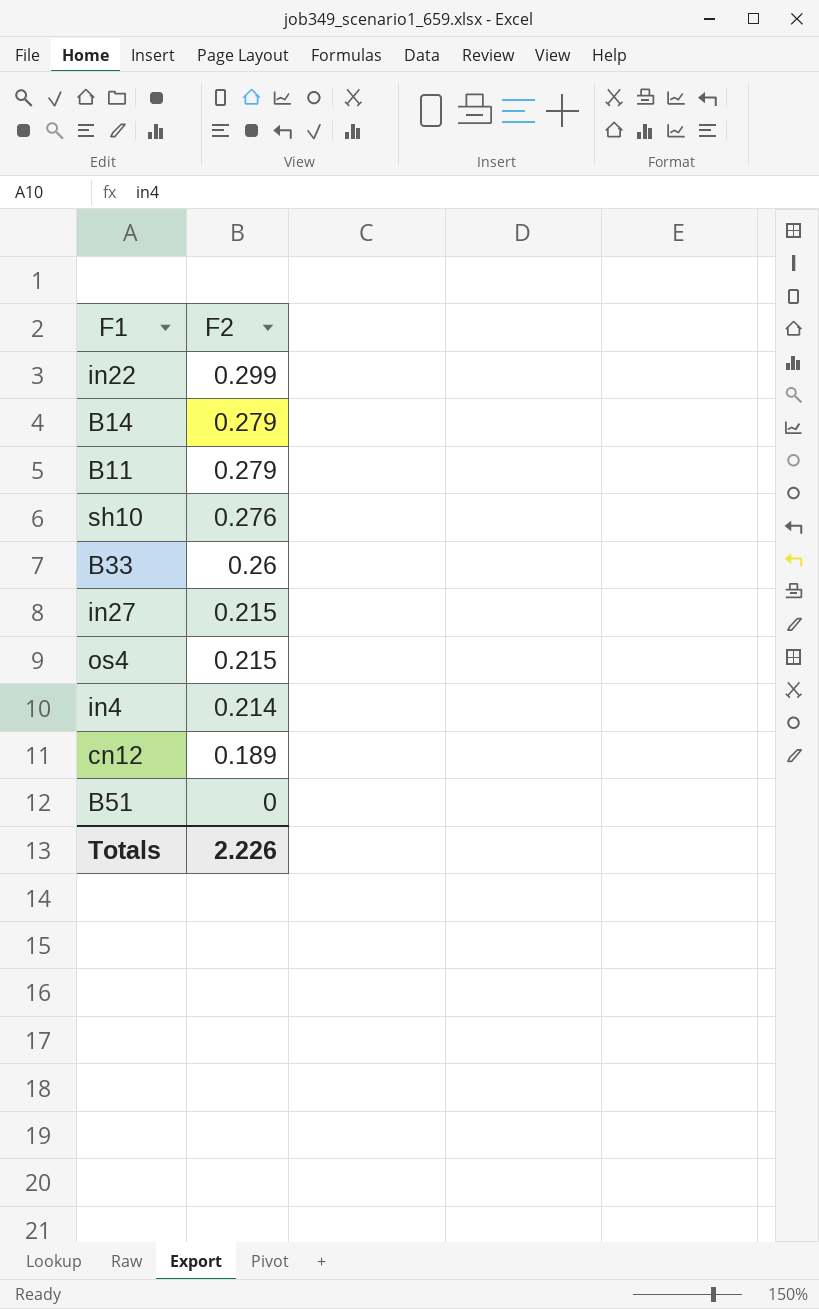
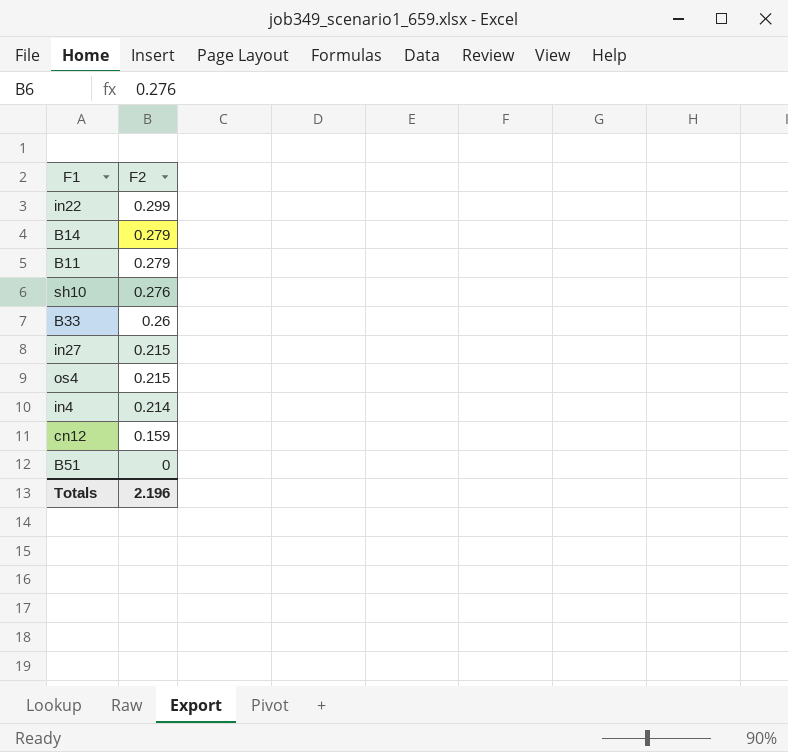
cn12 | F2: 0.189 -> 0.159
Totals | F2: 2.226 -> 2.196

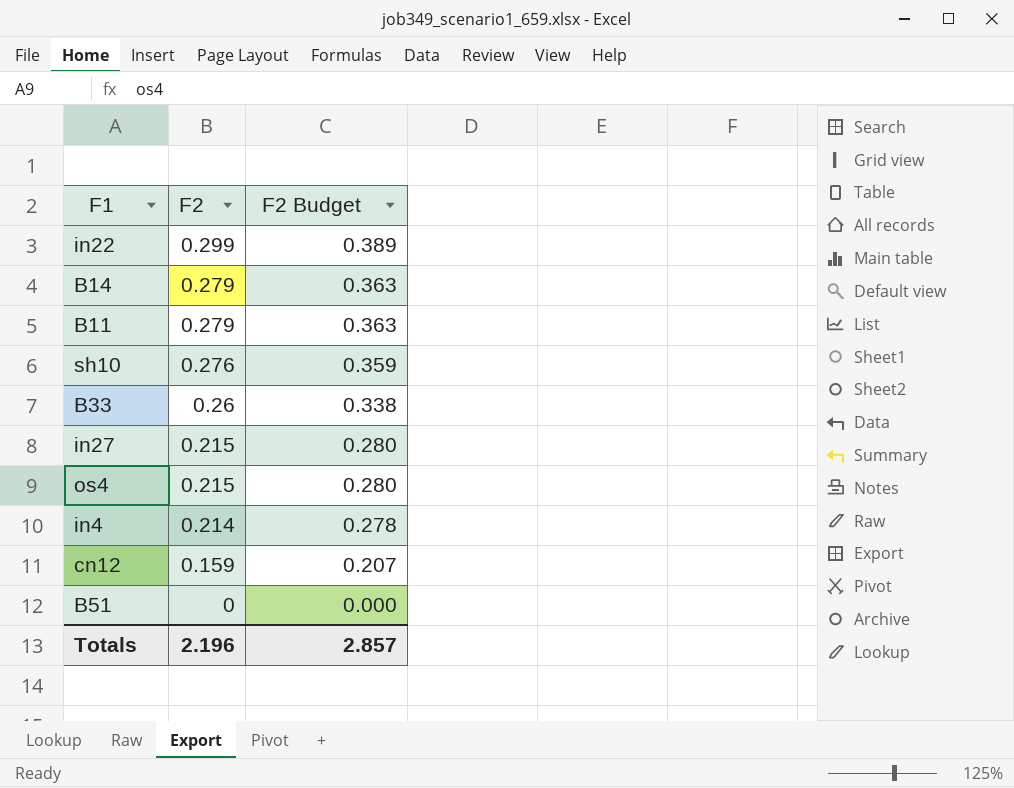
column F2 Budget | formula: none -> [F2] * 1.3

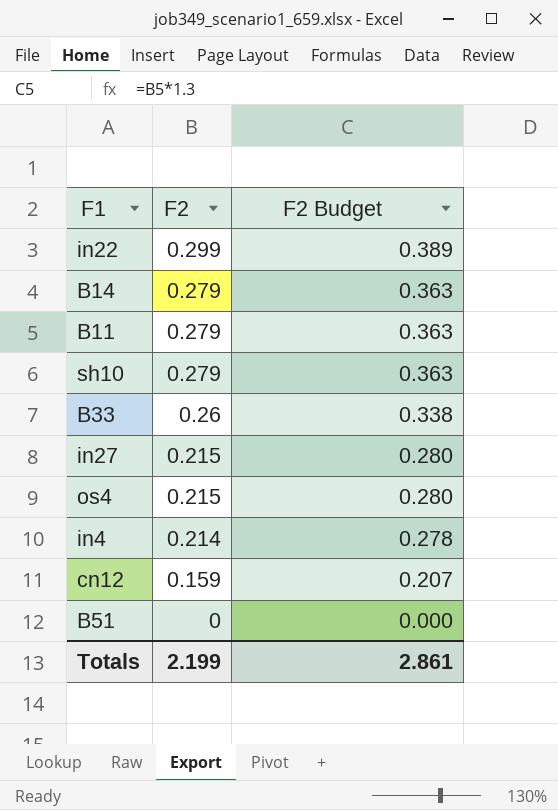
sh10 | F2: 0.276 -> 0.279
sh10 | F2 Budget: 0.359 -> 0.363
Totals | F2: 2.196 -> 2.199
Totals | F2 Budget: 2.857 -> 2.861

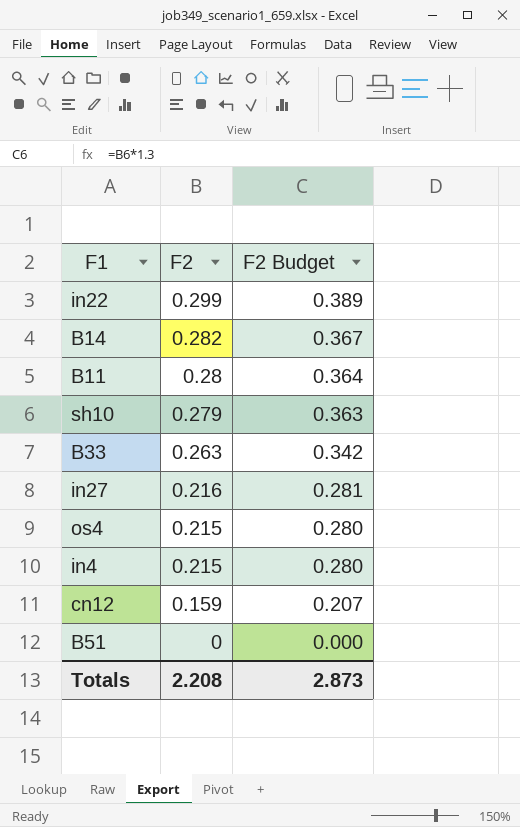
B14 | F2: 0.279 -> 0.282
B14 | F2 Budget: 0.363 -> 0.367
B11 | F2: 0.279 -> 0.28
B11 | F2 Budget: 0.363 -> 0.364
B33 | F2: 0.26 -> 0.263
B33 | F2 Budget: 0.338 -> 0.342
in27 | F2: 0.215 -> 0.216
in27 | F2 Budget: 0.280 -> 0.281
in4 | F2: 0.214 -> 0.215
in4 | F2 Budget: 0.278 -> 0.280
Totals | F2: 2.199 -> 2.208
Totals | F2 Budget: 2.861 -> 2.873

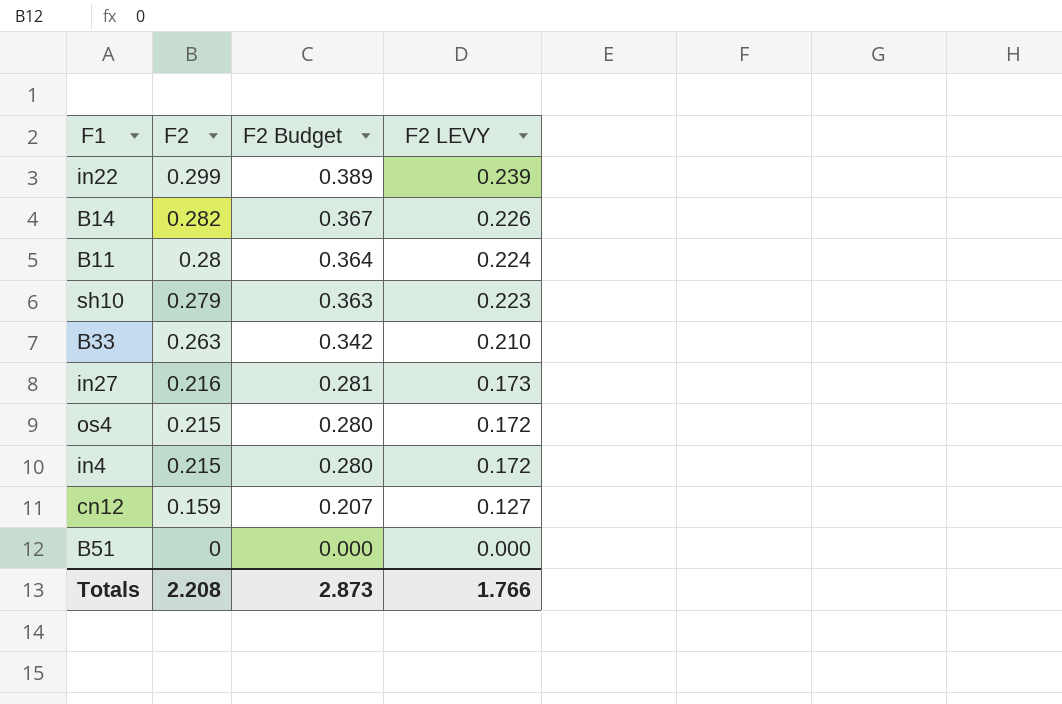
column F2 LEVY | formula: none -> [F2] * 0.8

